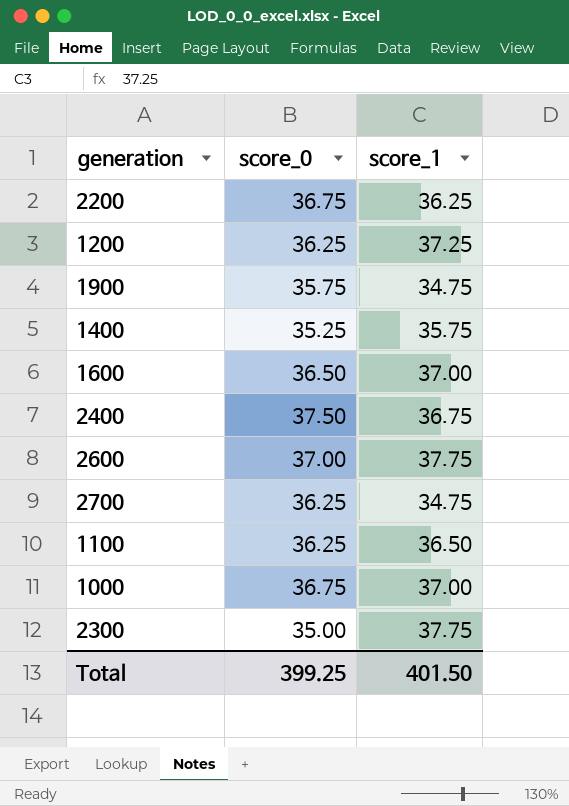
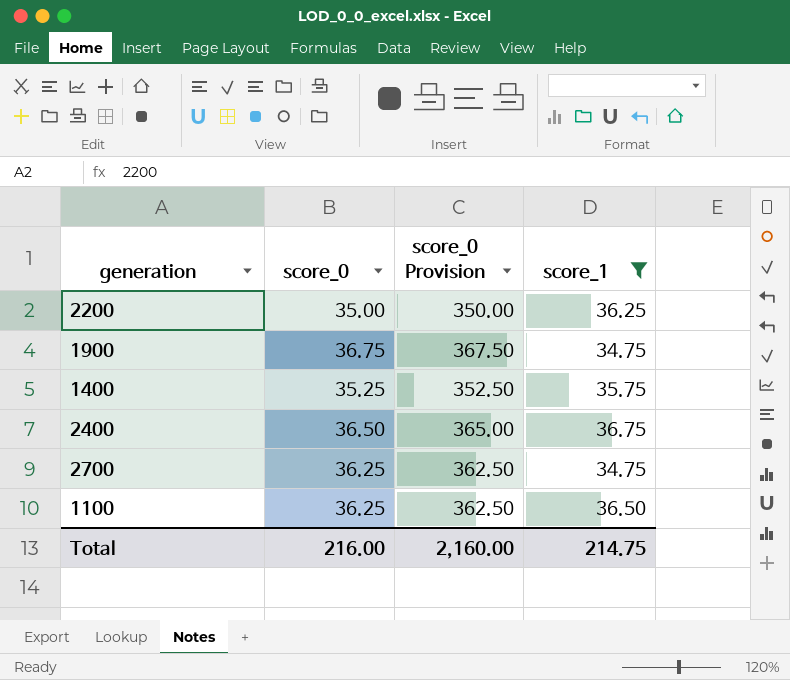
filter: none -> score_1 <= 36.75
column score_0 Provision | formula: none -> [score_0] * 10
2200 | score_0: 36.75 -> 35.00
1900 | score_0: 35.75 -> 36.75
2400 | score_0: 37.50 -> 36.50
Total | score_0: 399.25 -> 216.00
Total | score_1: 401.50 -> 214.75

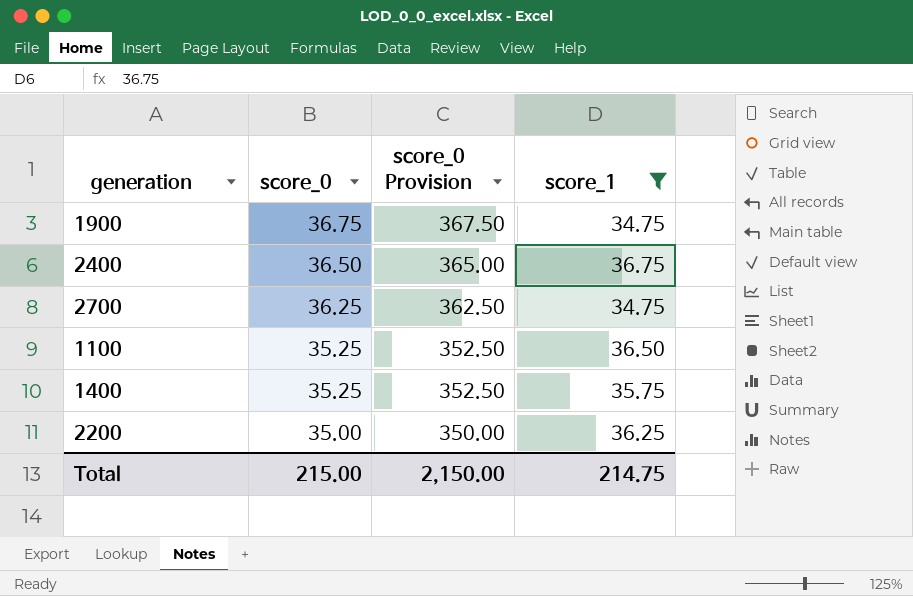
row order: none -> score_0 descending
1100 | score_0: 36.25 -> 35.25
1100 | score_0 Provision: 362.50 -> 352.50
Total | score_0: 216.00 -> 215.00
Total | score_0 Provision: 2,160.00 -> 2,150.00

